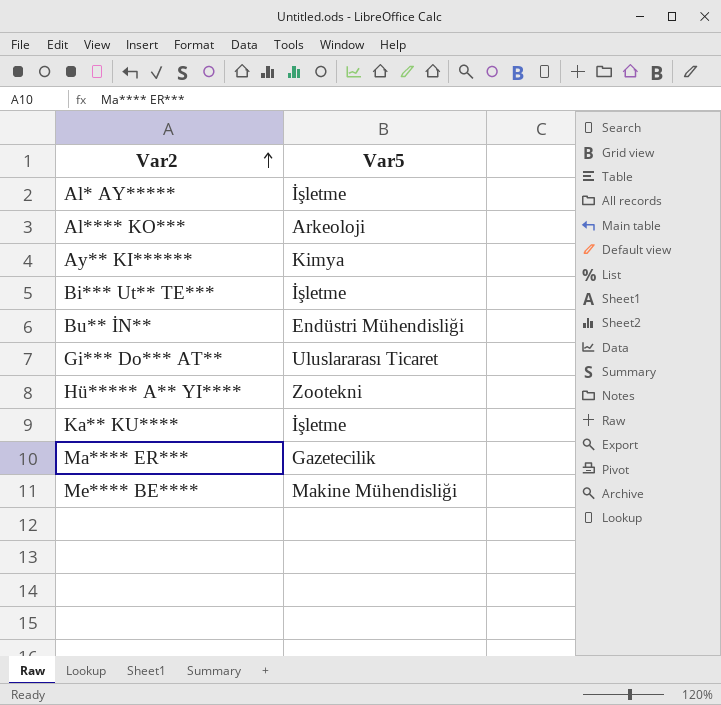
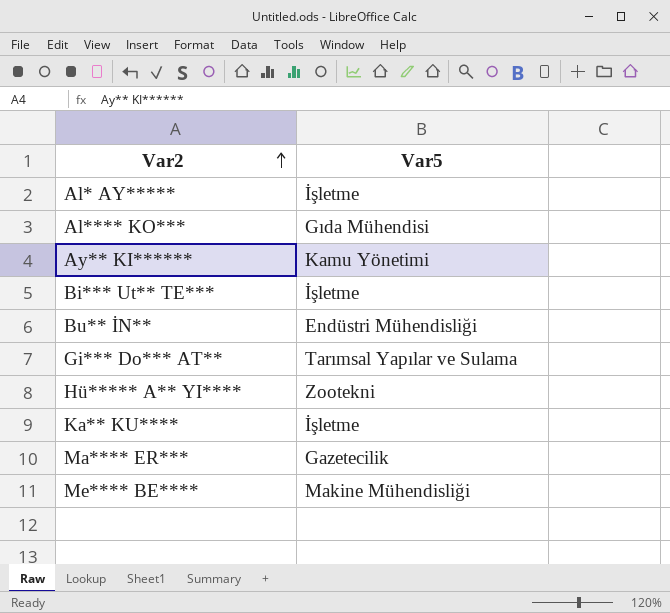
Al**** KO*** | Var5: Arkeoloji -> Gıda Mühendisi
Ay** KI****** | Var5: Kimya -> Kamu Yönetimi
Gi*** Do*** AT** | Var5: Uluslararası Ticaret -> Tarımsal Yapılar ve Sulama

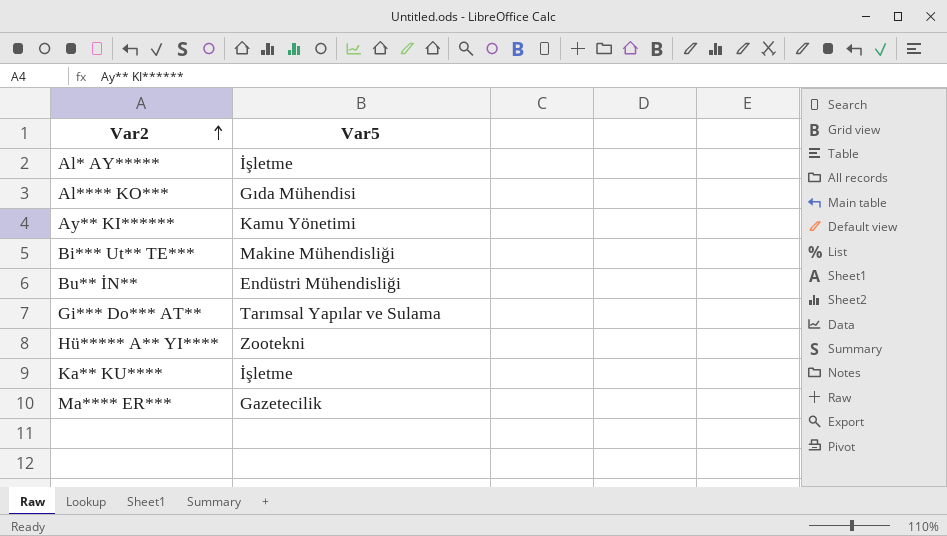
row Me**** BE****: Makine Mühendisliği -> none
Bi*** Ut** TE*** | Var5: İşletme -> Makine Mühendisliği

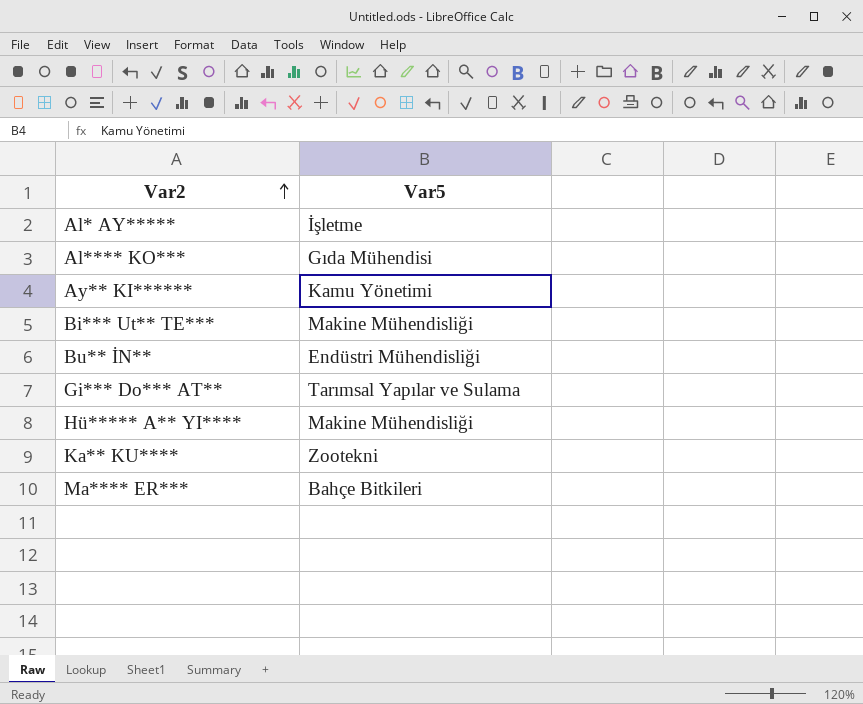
Hü***** A** YI**** | Var5: Zootekni -> Makine Mühendisliği
Ka** KU**** | Var5: İşletme -> Zootekni
Ma**** ER*** | Var5: Gazetecilik -> Bahçe Bitkileri

